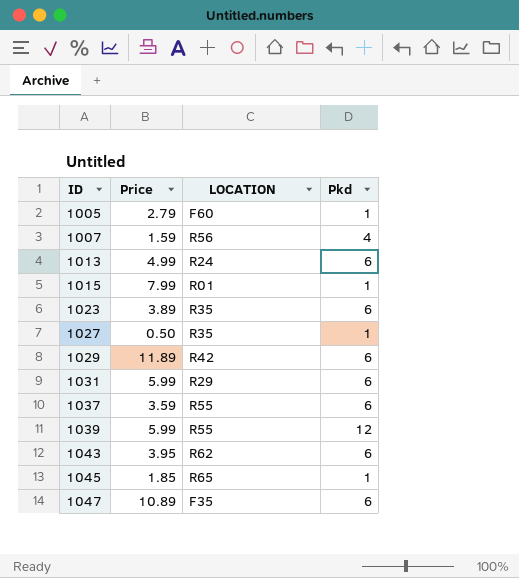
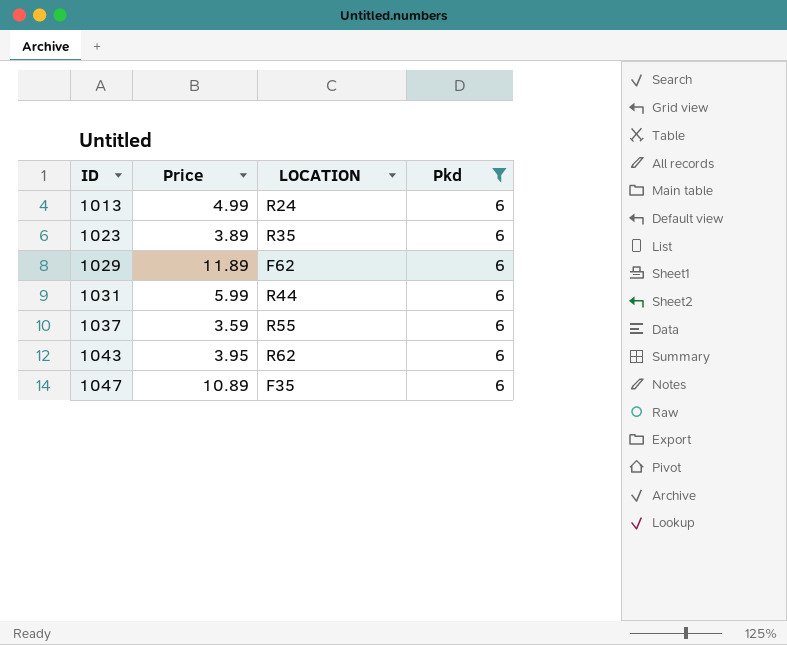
filter: none -> Pkd = 6
1029 | LOCATION: R42 -> F62
1031 | LOCATION: R29 -> R44

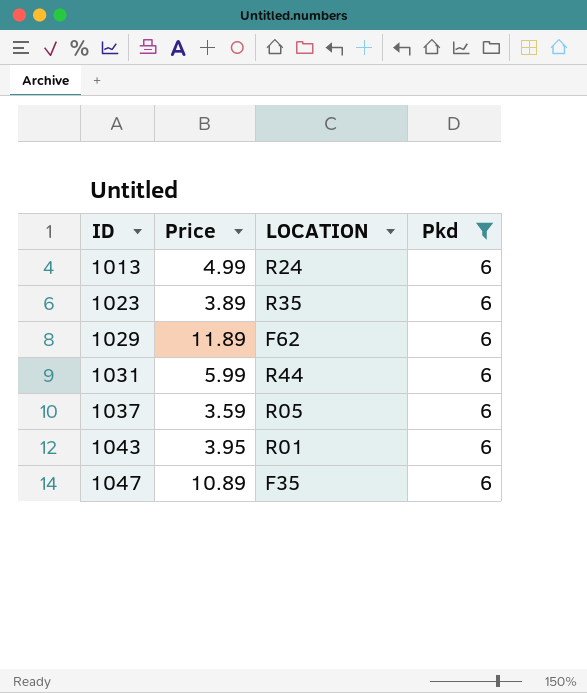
1037 | LOCATION: R55 -> R05
1043 | LOCATION: R62 -> R01

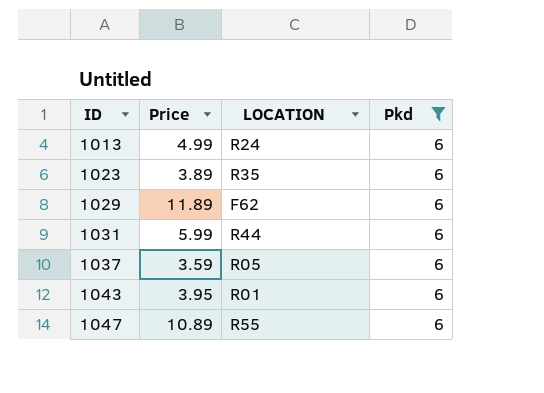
1047 | LOCATION: F35 -> R55

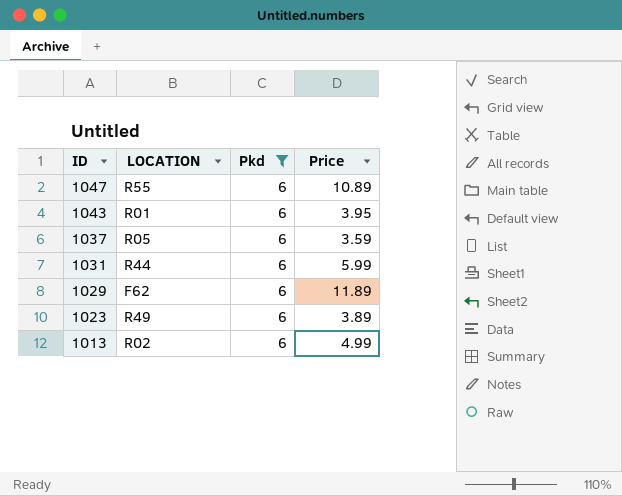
row order: ID ascending -> ID descending
column Price | position: 2 -> 4
1023 | LOCATION: R35 -> R49
1013 | LOCATION: R24 -> R02

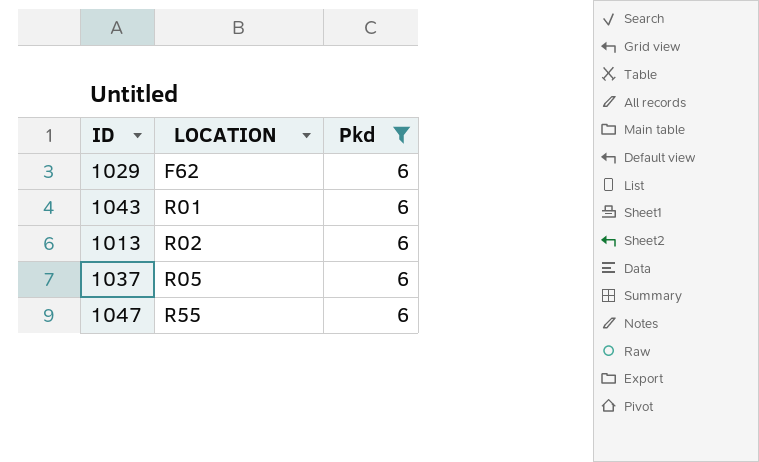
row order: ID descending -> LOCATION ascending
column Price | position: 4 -> none
row 1031: R44 | 6 | 5.99 -> none
row 1023: R49 | 6 | 3.89 -> none

